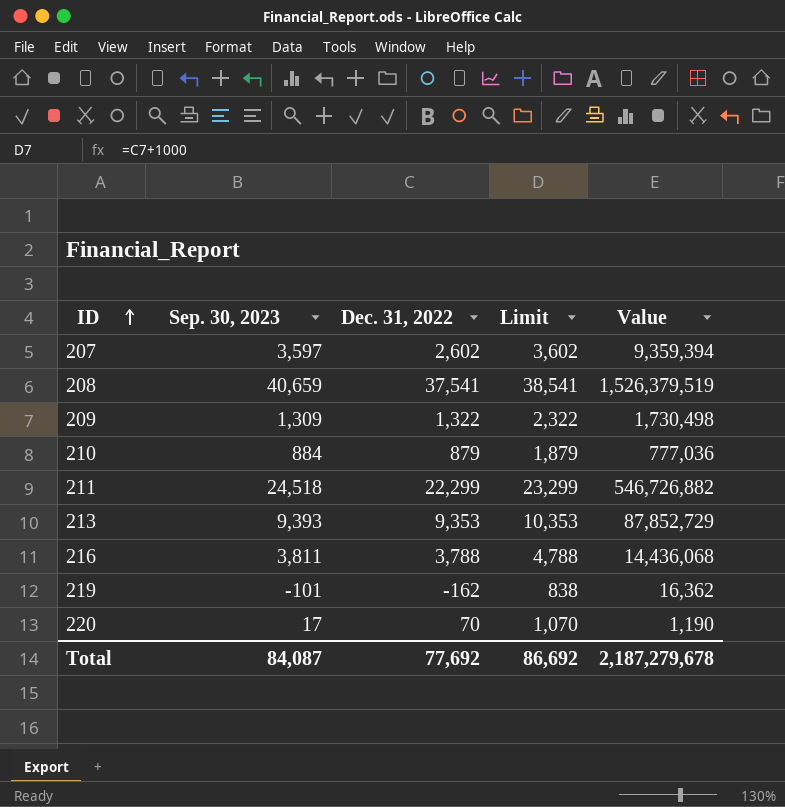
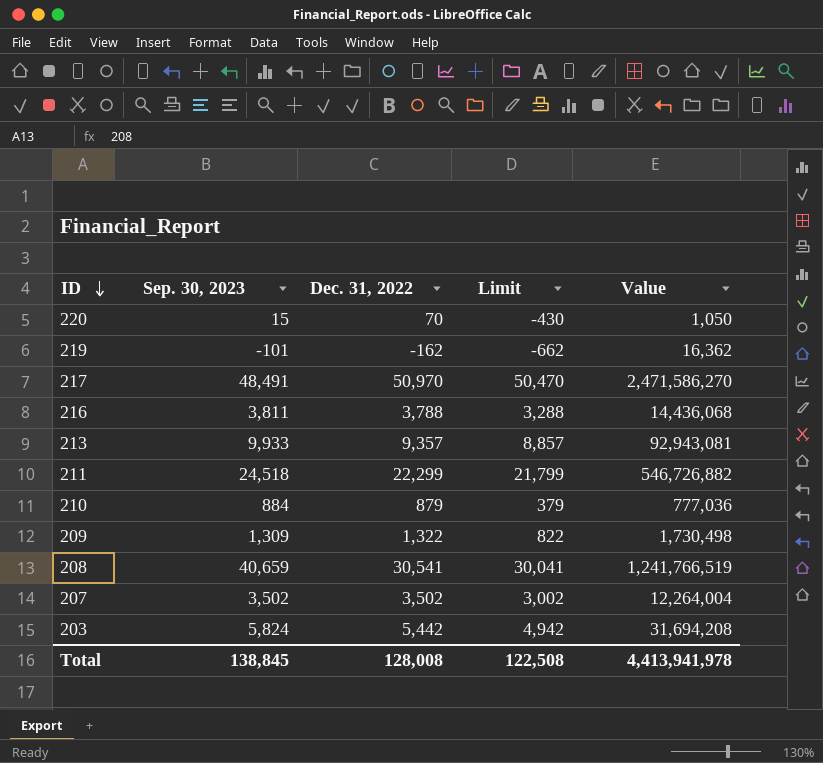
row order: ID ascending -> ID descending
column Limit | formula: [Dec. 31, 2022] + 1000 -> [Dec. 31, 2022] - 500
220 | Sep. 30, 2023: 17 -> 15
220 | Value: 1,190 -> 1,050
row 217: none -> 48,491 | 50,970 | 50,470 | 2,471,586,270
213 | Sep. 30, 2023: 9,393 -> 9,933
213 | Dec. 31, 2022: 9,353 -> 9,357
213 | Value: 87,852,729 -> 92,943,081
208 | Dec. 31, 2022: 37,541 -> 30,541
208 | Value: 1,526,379,519 -> 1,241,766,519
207 | Sep. 30, 2023: 3,597 -> 3,502
207 | Dec. 31, 2022: 2,602 -> 3,502
207 | Value: 9,359,394 -> 12,264,004
row 203: none -> 5,824 | 5,442 | 4,942 | 31,694,208
Total | Sep. 30, 2023: 84,087 -> 138,845
Total | Dec. 31, 2022: 77,692 -> 128,008
Total | Limit: 86,692 -> 122,508
Total | Value: 2,187,279,678 -> 4,413,941,978

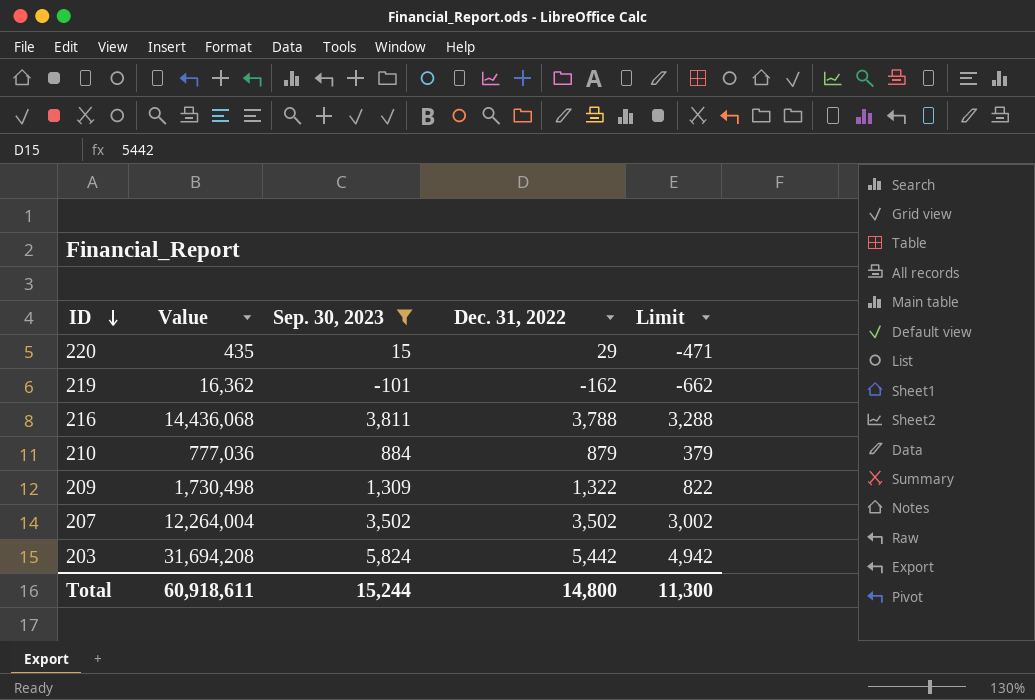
filter: none -> Sep. 30, 2023 <= 5,824
column Value | position: 5 -> 2
220 | Value: 1,050 -> 435
220 | Dec. 31, 2022: 70 -> 29
220 | Limit: -430 -> -471
Total | Value: 4,413,941,978 -> 60,918,611
Total | Sep. 30, 2023: 138,845 -> 15,244
Total | Dec. 31, 2022: 128,008 -> 14,800
Total | Limit: 122,508 -> 11,300

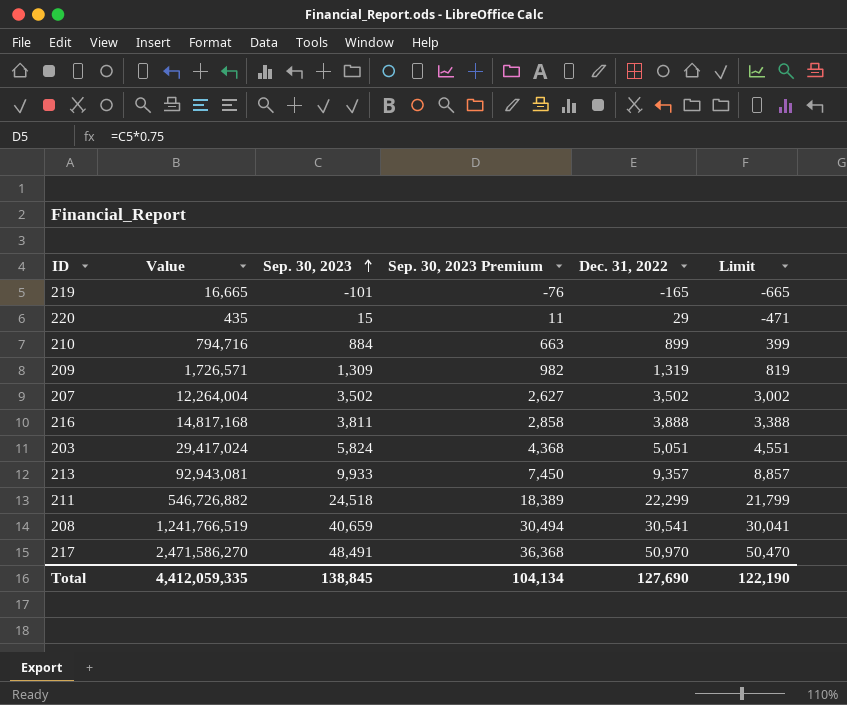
filter: Sep. 30, 2023 <= 5,824 -> none
row order: ID descending -> Sep. 30, 2023 ascending
column Sep. 30, 2023 Premium | formula: none -> [Sep. 30, 2023] * 0.75
219 | Value: 16,362 -> 16,665
219 | Dec. 31, 2022: -162 -> -165
219 | Limit: -662 -> -665
210 | Value: 777,036 -> 794,716
210 | Dec. 31, 2022: 879 -> 899
210 | Limit: 379 -> 399
209 | Value: 1,730,498 -> 1,726,571
209 | Dec. 31, 2022: 1,322 -> 1,319
209 | Limit: 822 -> 819
216 | Value: 14,436,068 -> 14,817,168
216 | Dec. 31, 2022: 3,788 -> 3,888
216 | Limit: 3,288 -> 3,388
203 | Value: 31,694,208 -> 29,417,024
203 | Dec. 31, 2022: 5,442 -> 5,051
203 | Limit: 4,942 -> 4,551
Total | Value: 60,918,611 -> 4,412,059,335
Total | Sep. 30, 2023: 15,244 -> 138,845
Total | Dec. 31, 2022: 14,800 -> 127,690
Total | Limit: 11,300 -> 122,190

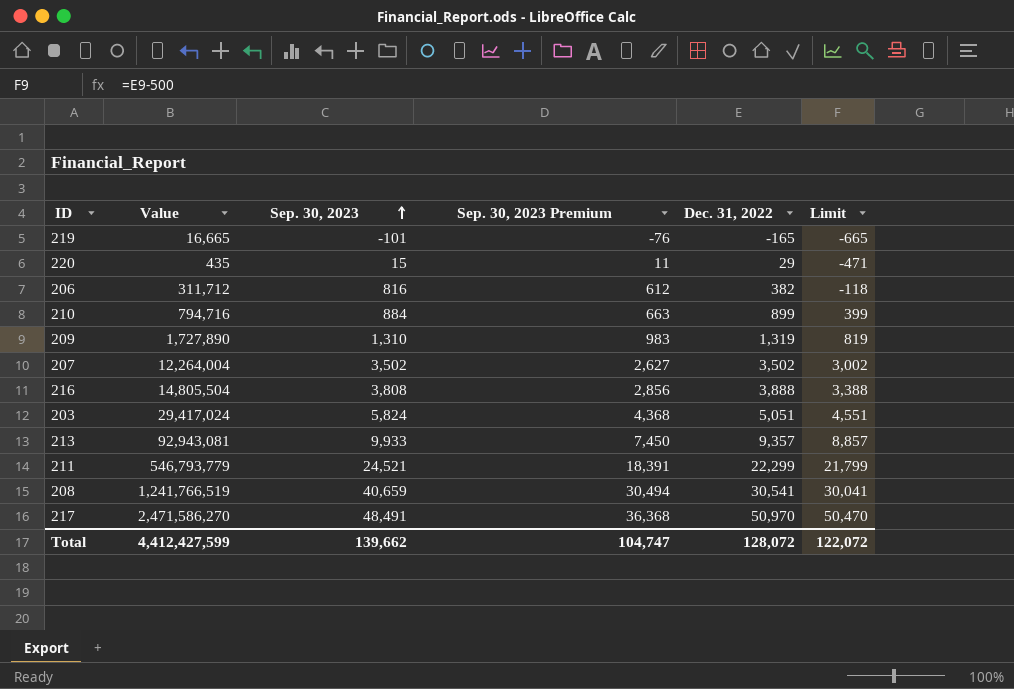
row 206: none -> 311,712 | 816 | 612 | 382 | -118
209 | Value: 1,726,571 -> 1,727,890
209 | Sep. 30, 2023: 1,309 -> 1,310
209 | Sep. 30, 2023 Premium: 982 -> 983
216 | Value: 14,817,168 -> 14,805,504
216 | Sep. 30, 2023: 3,811 -> 3,808
216 | Sep. 30, 2023 Premium: 2,858 -> 2,856
211 | Value: 546,726,882 -> 546,793,779
211 | Sep. 30, 2023: 24,518 -> 24,521
211 | Sep. 30, 2023 Premium: 18,389 -> 18,391
Total | Value: 4,412,059,335 -> 4,412,427,599
Total | Sep. 30, 2023: 138,845 -> 139,662
Total | Sep. 30, 2023 Premium: 104,134 -> 104,747
Total | Dec. 31, 2022: 127,690 -> 128,072
Total | Limit: 122,190 -> 122,072

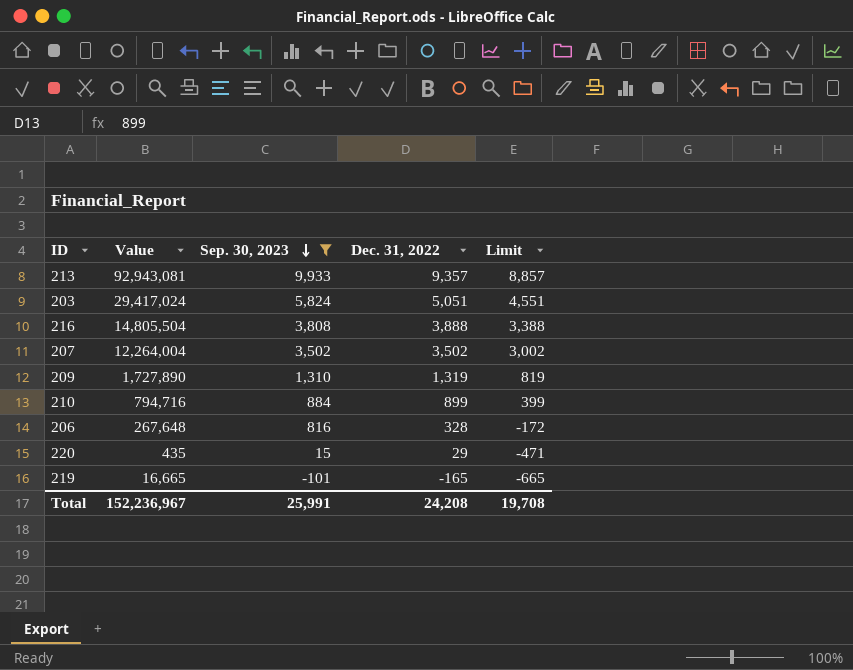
filter: none -> Sep. 30, 2023 <= 9,933
row order: Sep. 30, 2023 ascending -> Sep. 30, 2023 descending
column Sep. 30, 2023 Premium | formula: [Sep. 30, 2023] * 0.75 -> none
206 | Value: 311,712 -> 267,648
206 | Dec. 31, 2022: 382 -> 328
206 | Limit: -118 -> -172
Total | Value: 4,412,427,599 -> 152,236,967
Total | Sep. 30, 2023: 139,662 -> 25,991
Total | Dec. 31, 2022: 128,072 -> 24,208
Total | Limit: 122,072 -> 19,708

